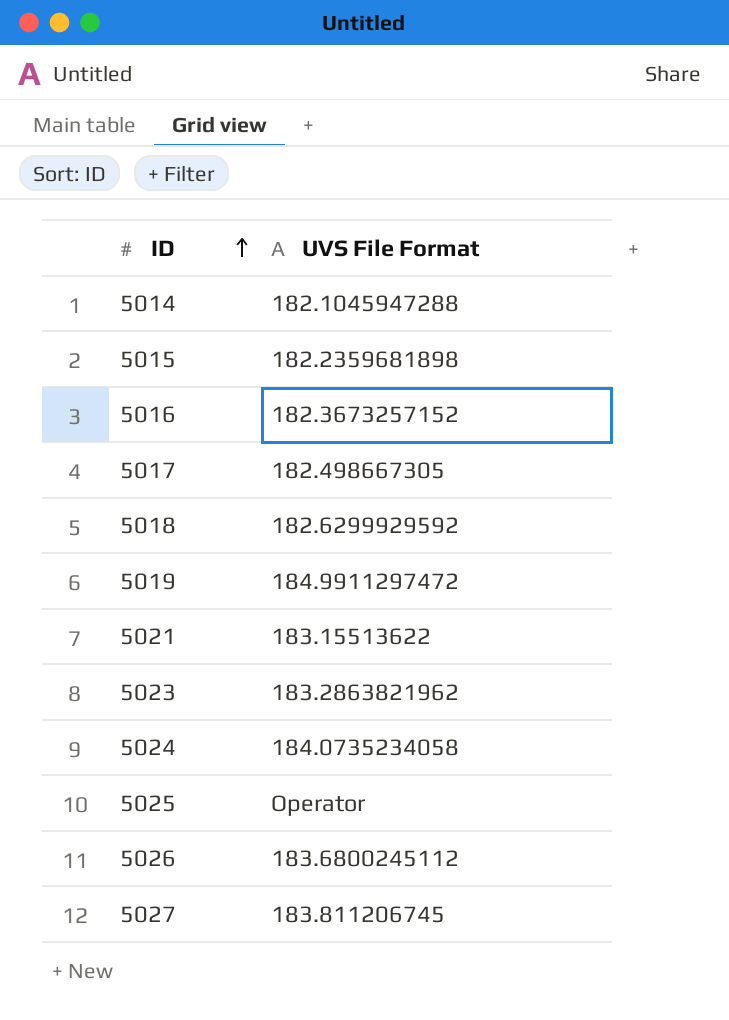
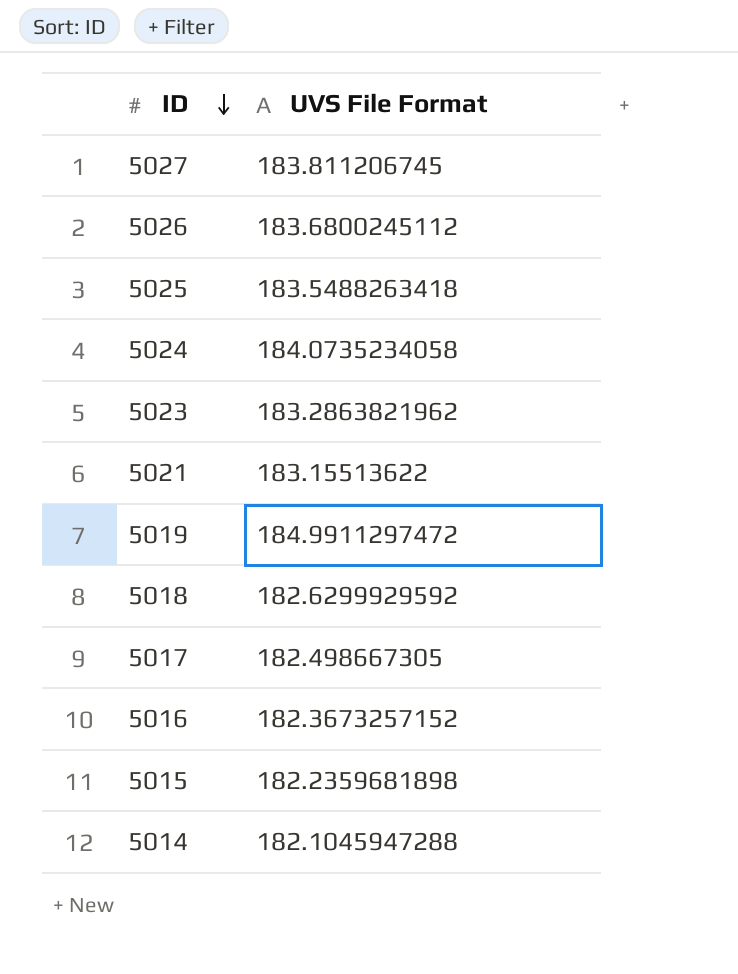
row order: ID ascending -> ID descending
5025 | UVS File Format: Operator -> 183.5488263418

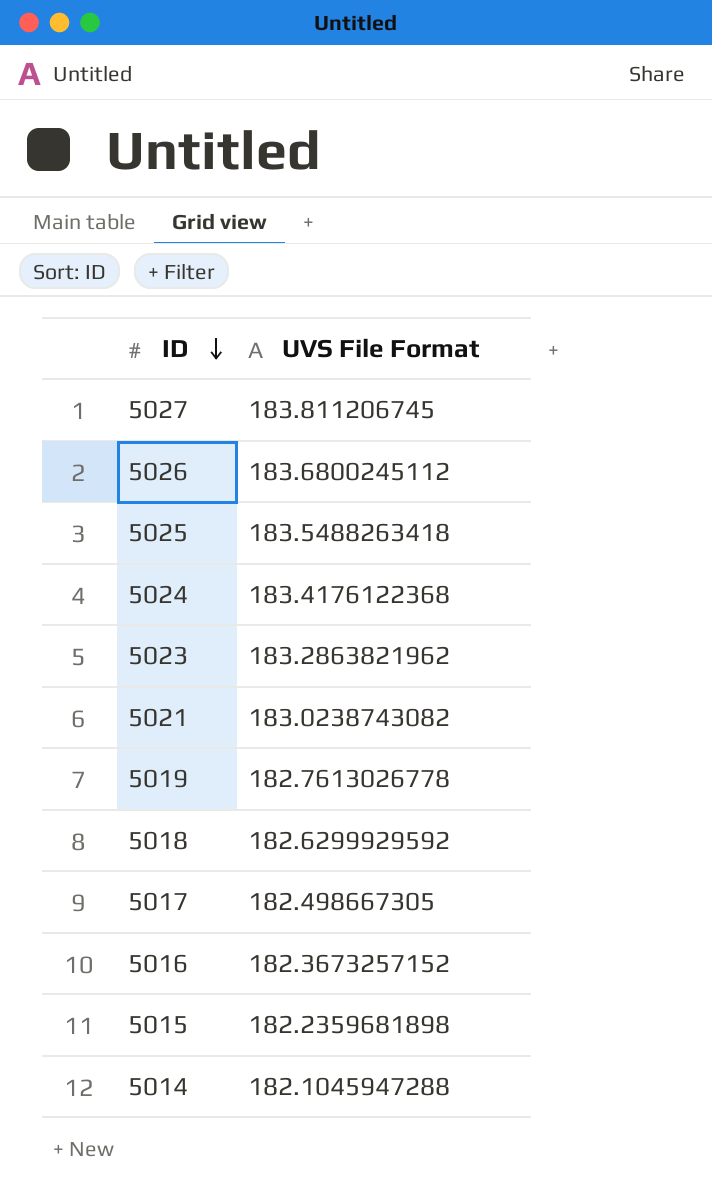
5024 | UVS File Format: 184.0735234058 -> 183.4176122368
5021 | UVS File Format: 183.15513622 -> 183.0238743082
5019 | UVS File Format: 184.9911297472 -> 182.7613026778

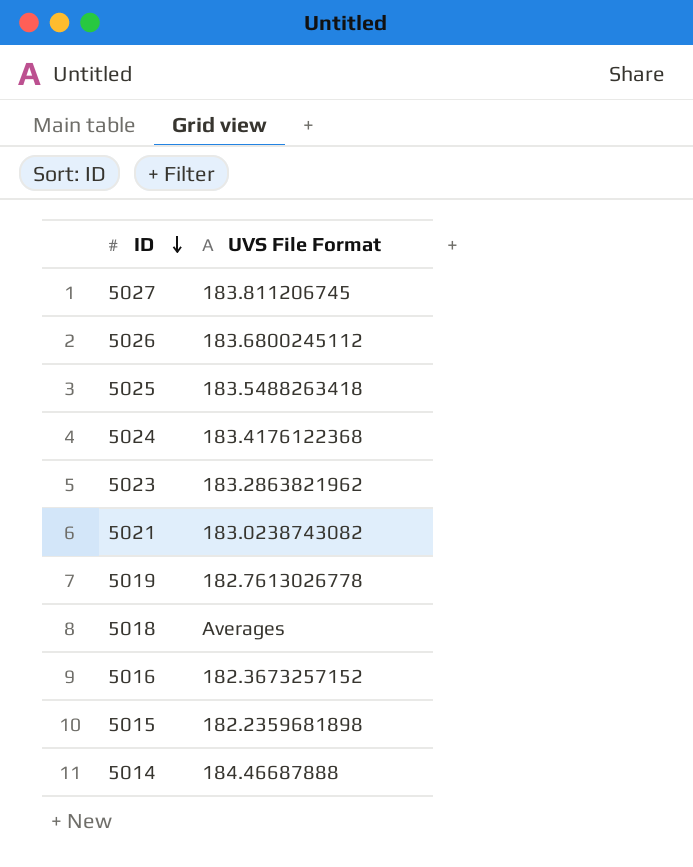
row 5017: 182.498667305 -> none
5018 | UVS File Format: 182.6299929592 -> Averages
5014 | UVS File Format: 182.1045947288 -> 184.46687888

